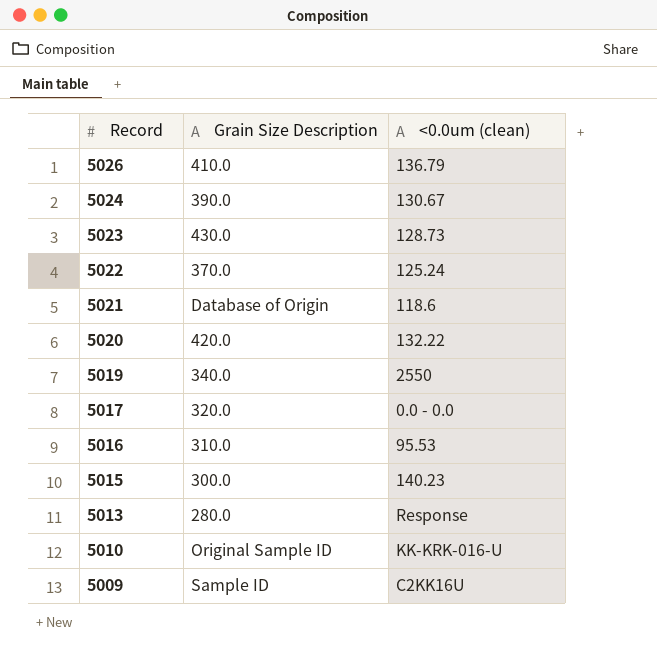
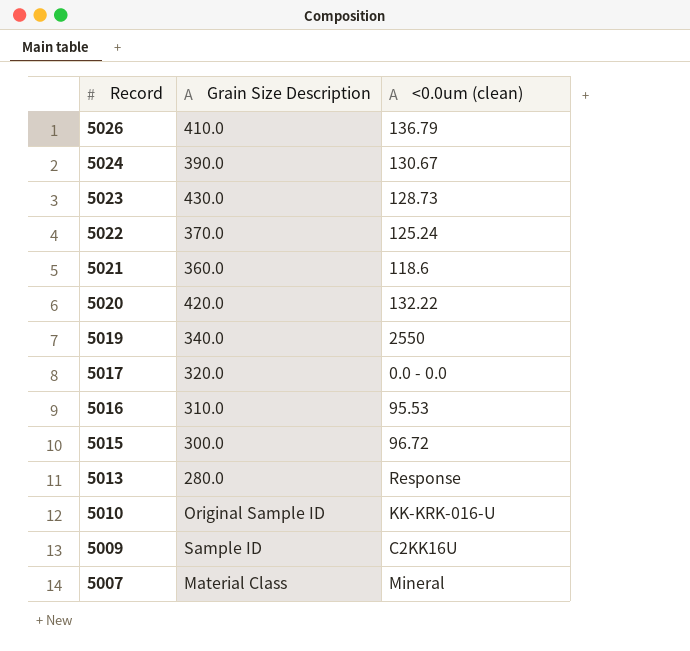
5021 | Grain Size Description: Database of Origin -> 360.0
5015 | <0.0um (clean): 140.23 -> 96.72
row 5007: none -> Material Class | Mineral

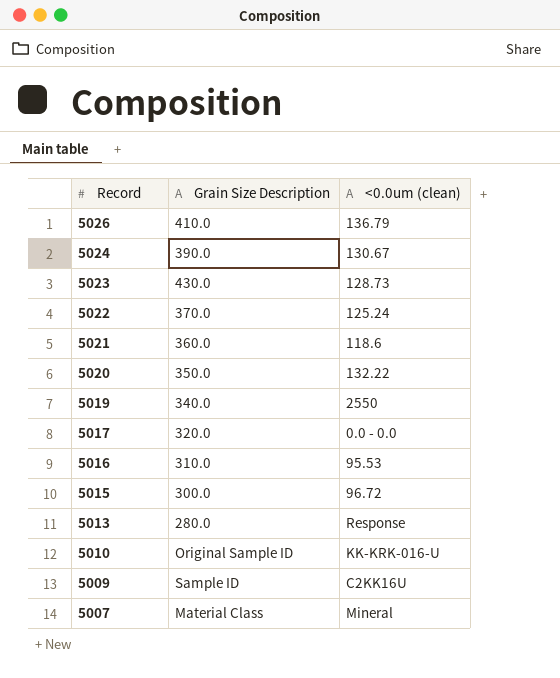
5020 | Grain Size Description: 420.0 -> 350.0

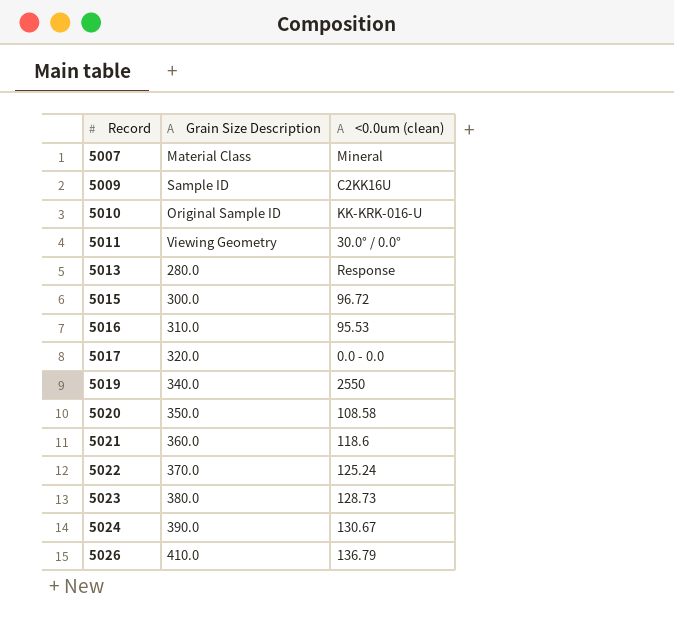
row order: Record descending -> Record ascending
row 5011: none -> Viewing Geometry | 30.0° / 0.0°
5020 | <0.0um (clean): 132.22 -> 108.58
5023 | Grain Size Description: 430.0 -> 380.0

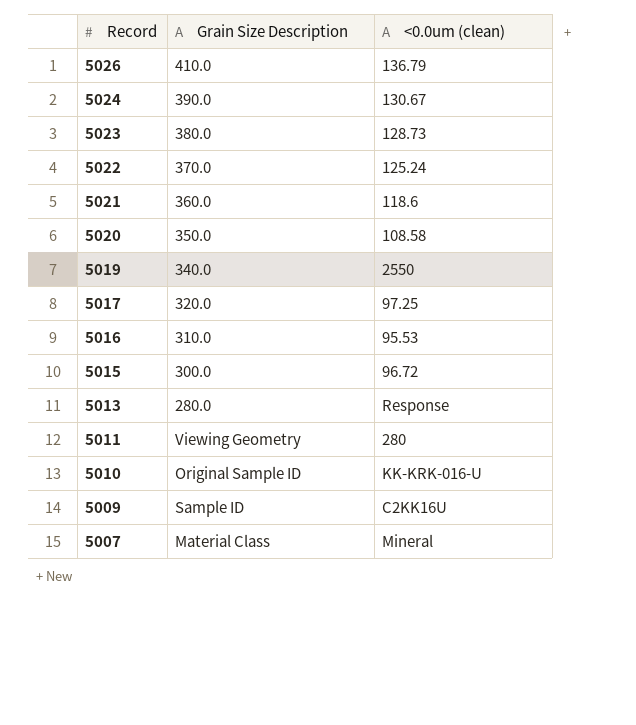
row order: Record ascending -> Record descending
5017 | <0.0um (clean): 0.0 - 0.0 -> 97.25
5011 | <0.0um (clean): 30.0° / 0.0° -> 280

